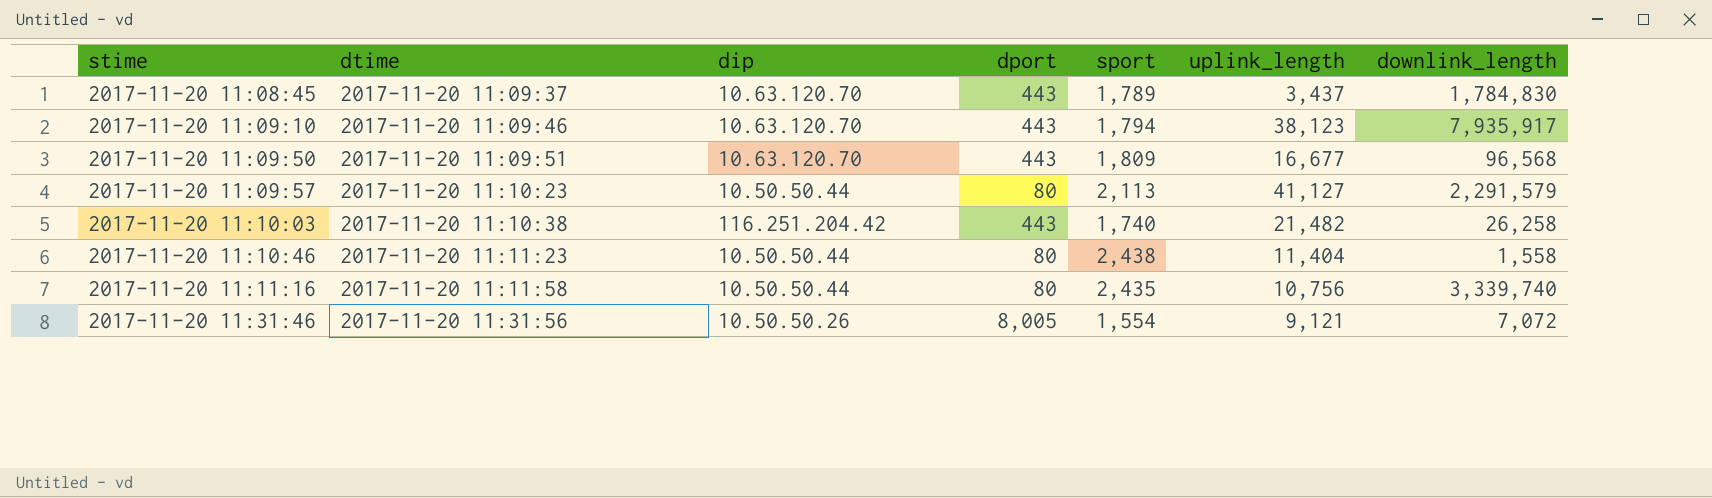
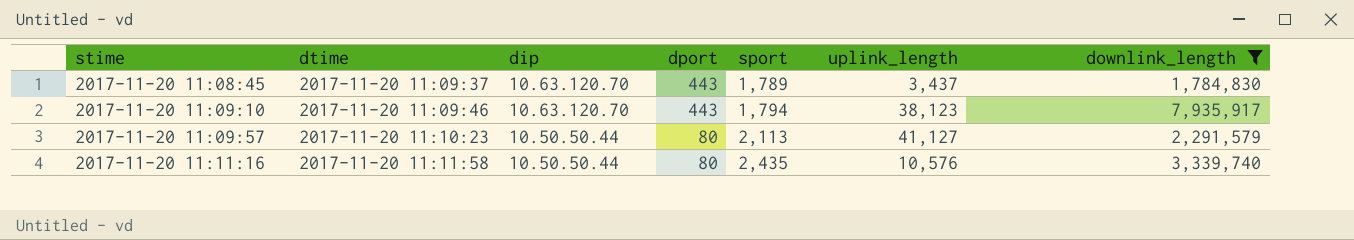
filter: none -> downlink_length >= 1,784,830
2017-11-20 11:11:16 | uplink_length: 10,756 -> 10,576

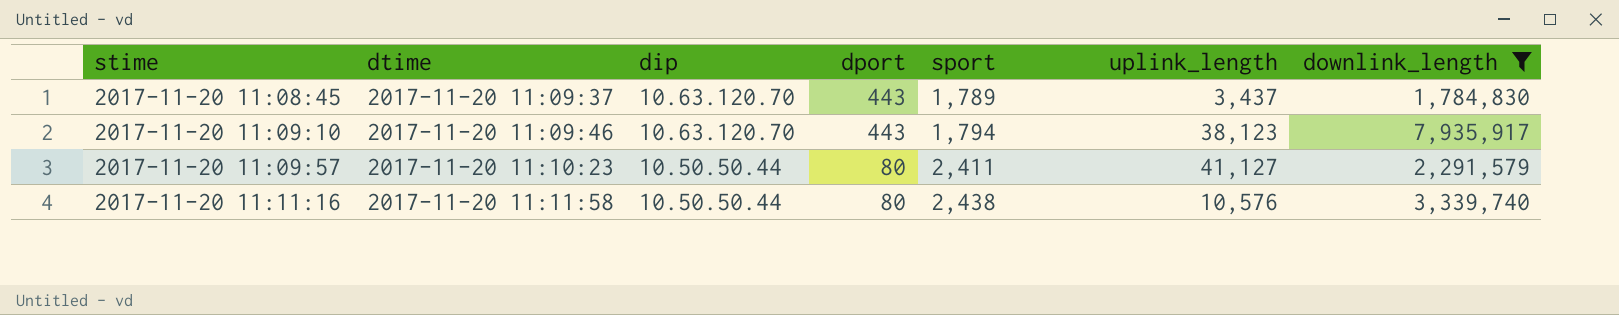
2017-11-20 11:09:57 | sport: 2,113 -> 2,411
2017-11-20 11:11:16 | sport: 2,435 -> 2,438

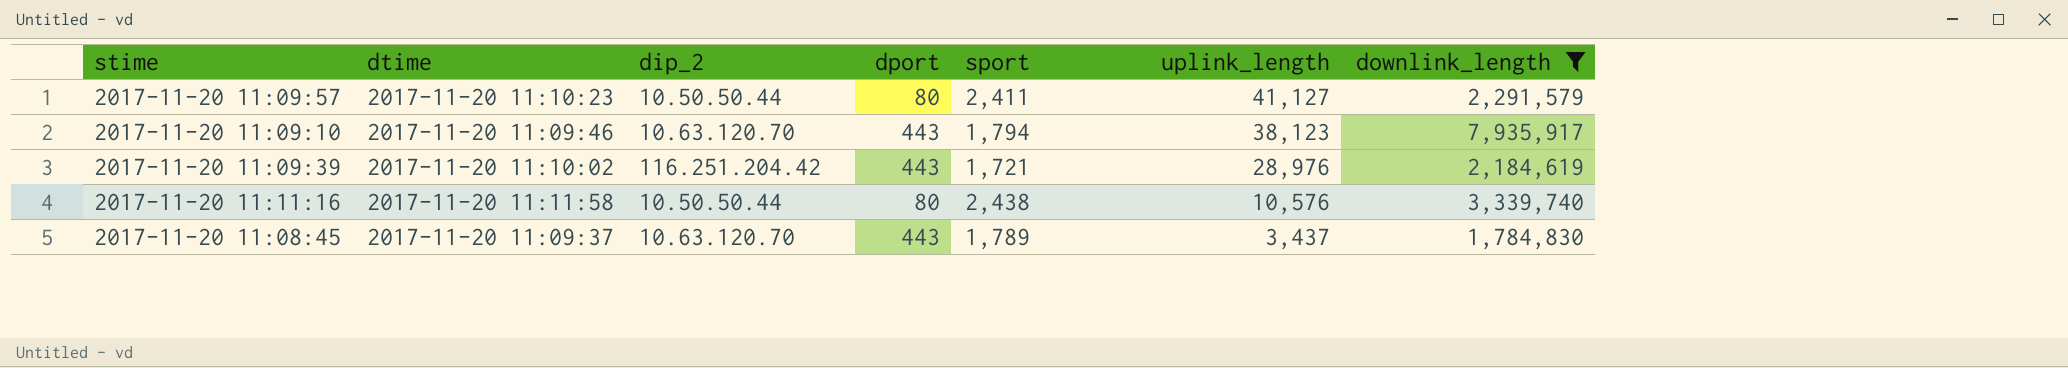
row order: stime ascending -> uplink_length descending
column name: dip -> dip_2
row 2017-11-20 11:09:39: none -> 2017-11-20 11:10:02 | 116.251.204.42 | 443 | 1,721 | 28,976 | 2,184,619

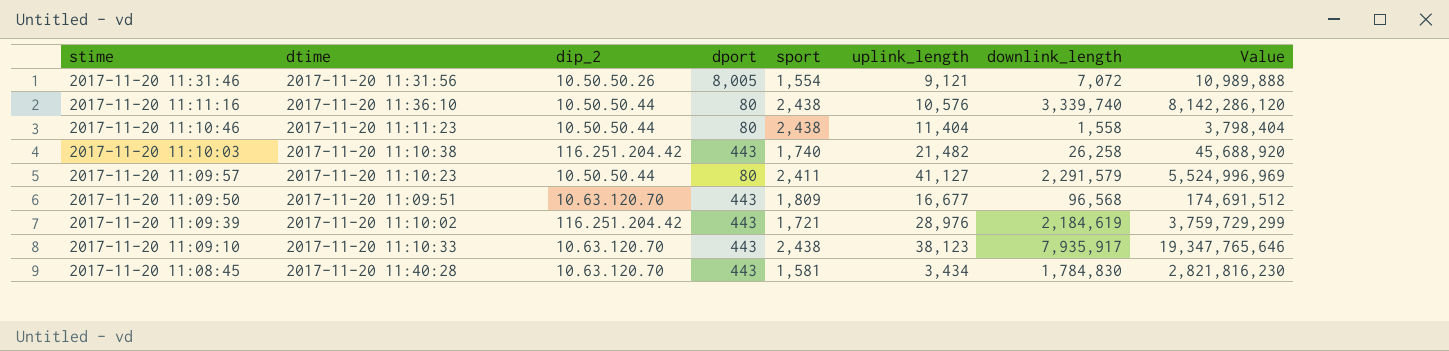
filter: downlink_length >= 1,784,830 -> none
row order: uplink_length descending -> stime descending
column Value | formula: none -> [sport] * [downlink_length]
2017-11-20 11:11:16 | dtime: 2017-11-20 11:11:58 -> 2017-11-20 11:36:10
2017-11-20 11:09:10 | dtime: 2017-11-20 11:09:46 -> 2017-11-20 11:10:33
2017-11-20 11:09:10 | sport: 1,794 -> 2,438
2017-11-20 11:08:45 | dtime: 2017-11-20 11:09:37 -> 2017-11-20 11:40:28
2017-11-20 11:08:45 | sport: 1,789 -> 1,581
2017-11-20 11:08:45 | uplink_length: 3,437 -> 3,434

